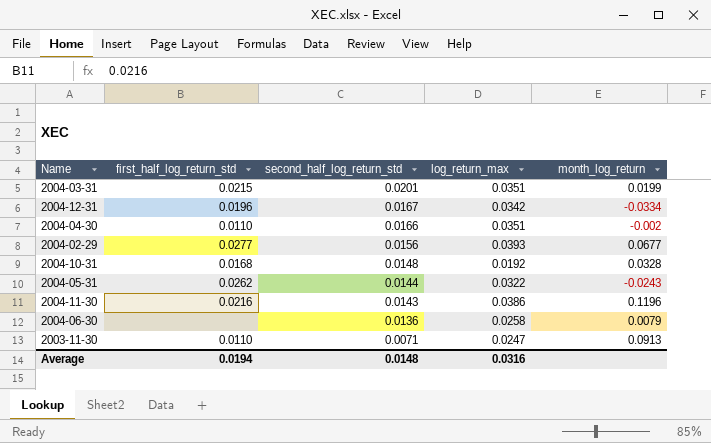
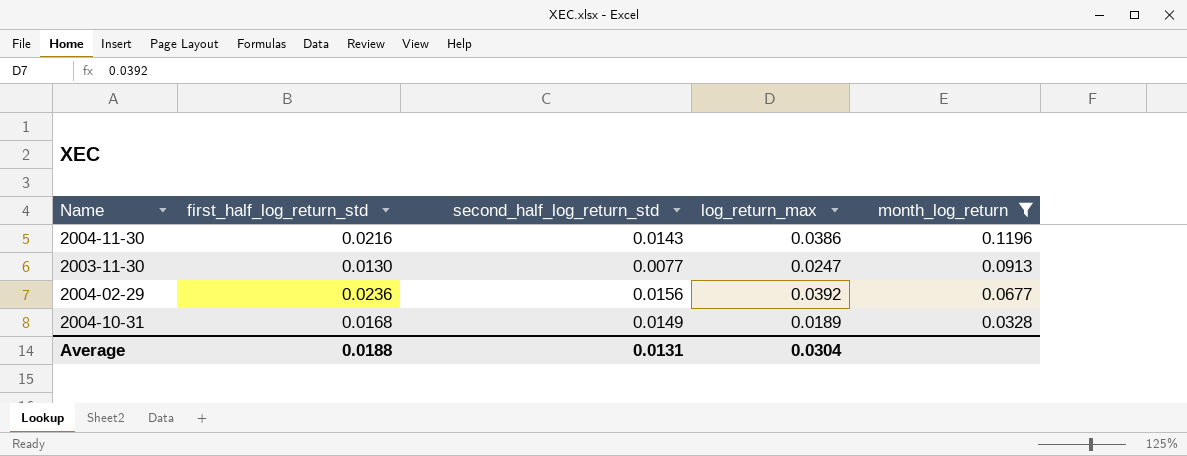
filter: none -> month_log_return >= 0.0328
row order: second_half_log_return_std descending -> month_log_return descending
2003-11-30 | first_half_log_return_std: 0.0110 -> 0.0130
2003-11-30 | second_half_log_return_std: 0.0071 -> 0.0077
2004-02-29 | first_half_log_return_std: 0.0277 -> 0.0236
2004-02-29 | log_return_max: 0.0393 -> 0.0392
2004-10-31 | second_half_log_return_std: 0.0148 -> 0.0149
2004-10-31 | log_return_max: 0.0192 -> 0.0189
Average | first_half_log_return_std: 0.0194 -> 0.0188
Average | second_half_log_return_std: 0.0148 -> 0.0131
Average | log_return_max: 0.0316 -> 0.0304

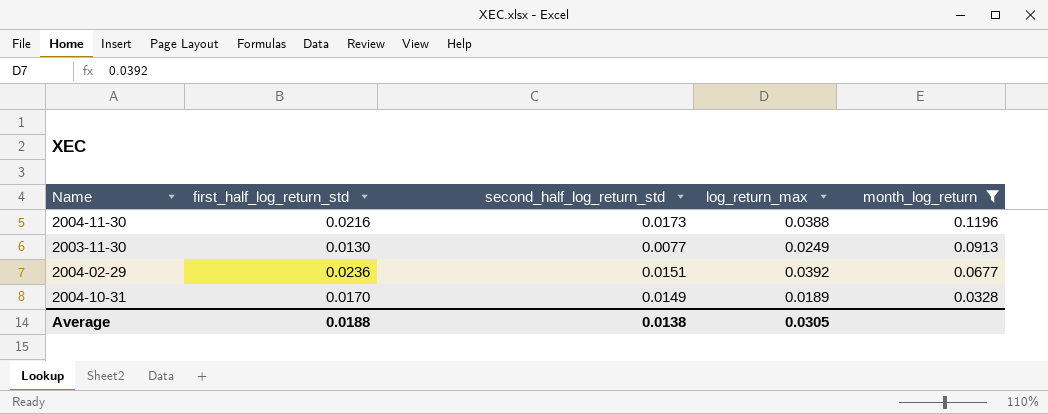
2004-11-30 | second_half_log_return_std: 0.0143 -> 0.0173
2004-11-30 | log_return_max: 0.0386 -> 0.0388
2003-11-30 | log_return_max: 0.0247 -> 0.0249
2004-02-29 | second_half_log_return_std: 0.0156 -> 0.0151
2004-10-31 | first_half_log_return_std: 0.0168 -> 0.0170
Average | second_half_log_return_std: 0.0131 -> 0.0138
Average | log_return_max: 0.0304 -> 0.0305

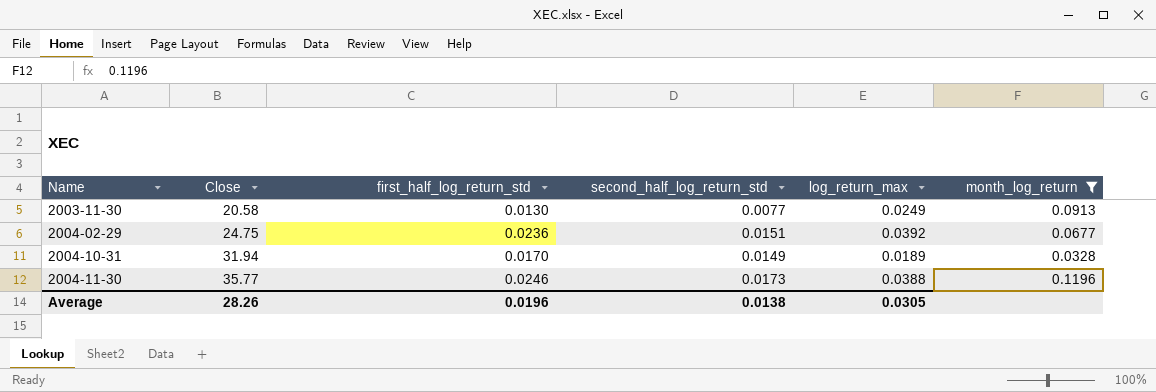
row order: month_log_return descending -> Name ascending
column Close | position: none -> 2
2004-11-30 | first_half_log_return_std: 0.0216 -> 0.0246
Average | first_half_log_return_std: 0.0188 -> 0.0196

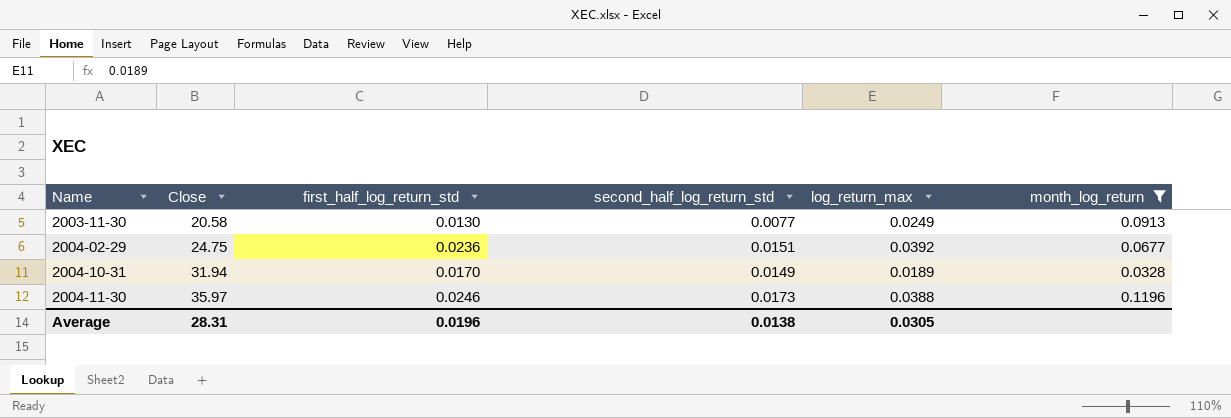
2004-11-30 | Close: 35.77 -> 35.97
Average | Close: 28.26 -> 28.31

